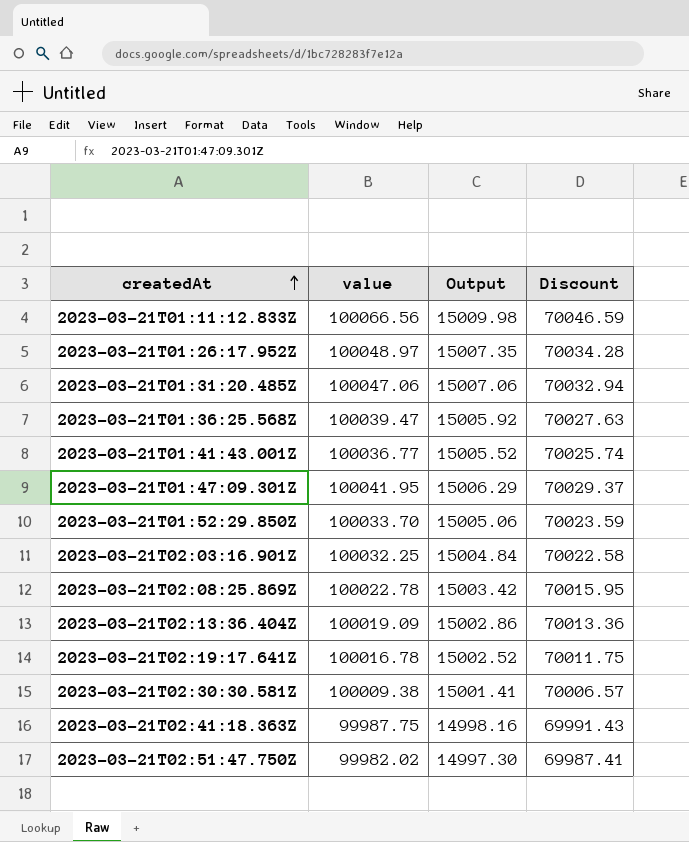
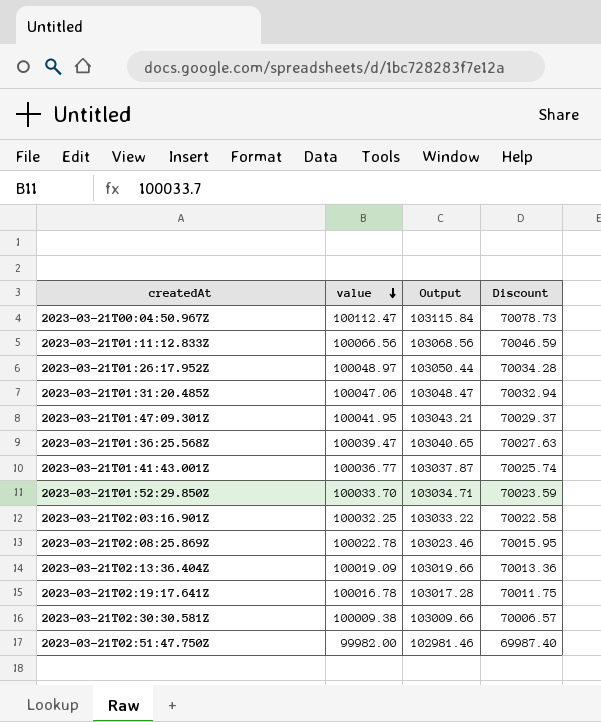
row order: createdAt ascending -> value descending
column Output | formula: [value] * 0.15 -> [value] * 1.03
row 2023-03-21T02:41:18.363Z: 99987.75 | 14998.16 | 69991.43 -> none
row 2023-03-21T00:04:50.967Z: none -> 100112.47 | 103115.84 | 70078.73
2023-03-21T02:51:47.750Z | value: 99982.02 -> 99982.00
2023-03-21T02:51:47.750Z | Discount: 69987.41 -> 69987.40

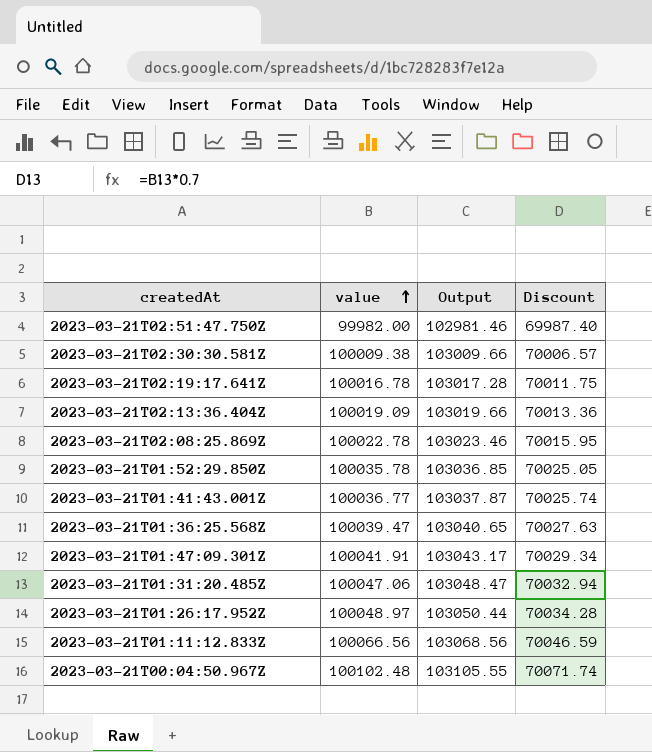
row order: value descending -> value ascending
row 2023-03-21T02:03:16.901Z: 100032.25 | 103033.22 | 70022.58 -> none
2023-03-21T01:52:29.850Z | value: 100033.70 -> 100035.78
2023-03-21T01:52:29.850Z | Output: 103034.71 -> 103036.85
2023-03-21T01:52:29.850Z | Discount: 70023.59 -> 70025.05
2023-03-21T01:47:09.301Z | value: 100041.95 -> 100041.91
2023-03-21T01:47:09.301Z | Output: 103043.21 -> 103043.17
2023-03-21T01:47:09.301Z | Discount: 70029.37 -> 70029.34
2023-03-21T00:04:50.967Z | value: 100112.47 -> 100102.48
2023-03-21T00:04:50.967Z | Output: 103115.84 -> 103105.55
2023-03-21T00:04:50.967Z | Discount: 70078.73 -> 70071.74

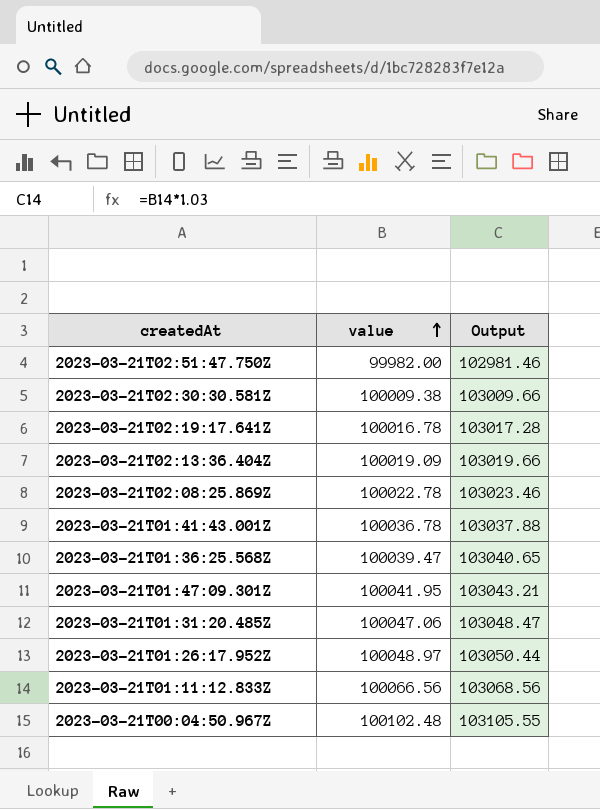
column Discount | formula: [value] * 0.7 -> none
row 2023-03-21T01:52:29.850Z: 100035.78 | 103036.85 | 70025.05 -> none
2023-03-21T01:41:43.001Z | value: 100036.77 -> 100036.78
2023-03-21T01:41:43.001Z | Output: 103037.87 -> 103037.88
2023-03-21T01:47:09.301Z | value: 100041.91 -> 100041.95
2023-03-21T01:47:09.301Z | Output: 103043.17 -> 103043.21

